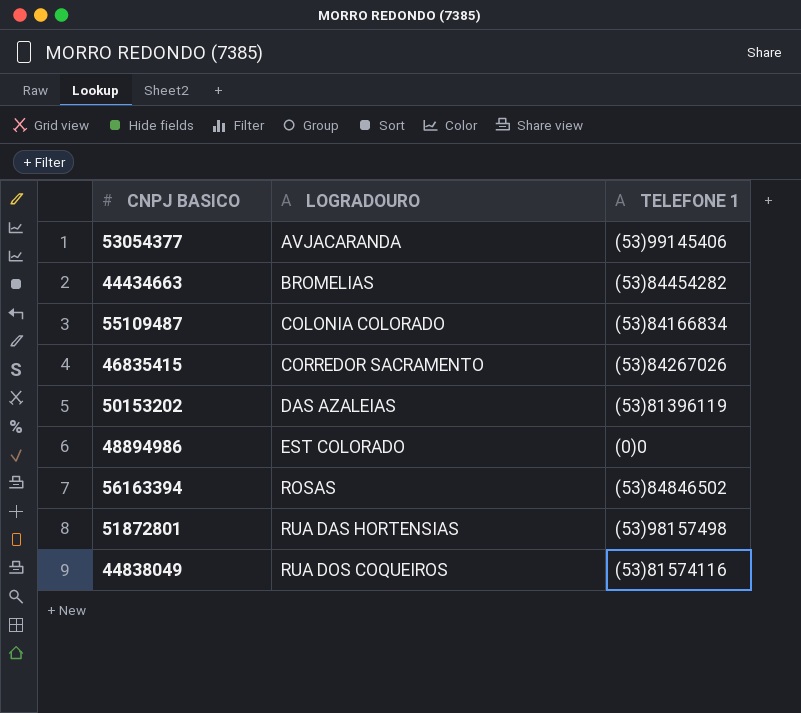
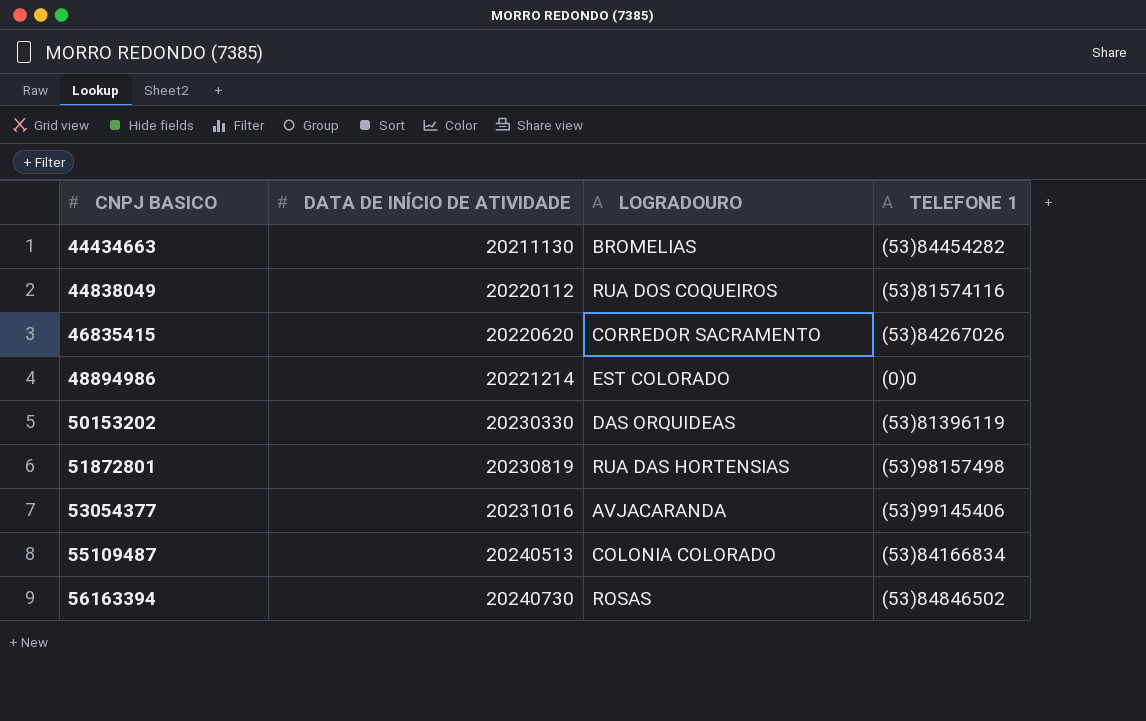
row order: LOGRADOURO ascending -> CNPJ BASICO ascending
column DATA DE INÍCIO DE ATIVIDADE | position: none -> 2
50153202 | LOGRADOURO: DAS AZALEIAS -> DAS ORQUIDEAS

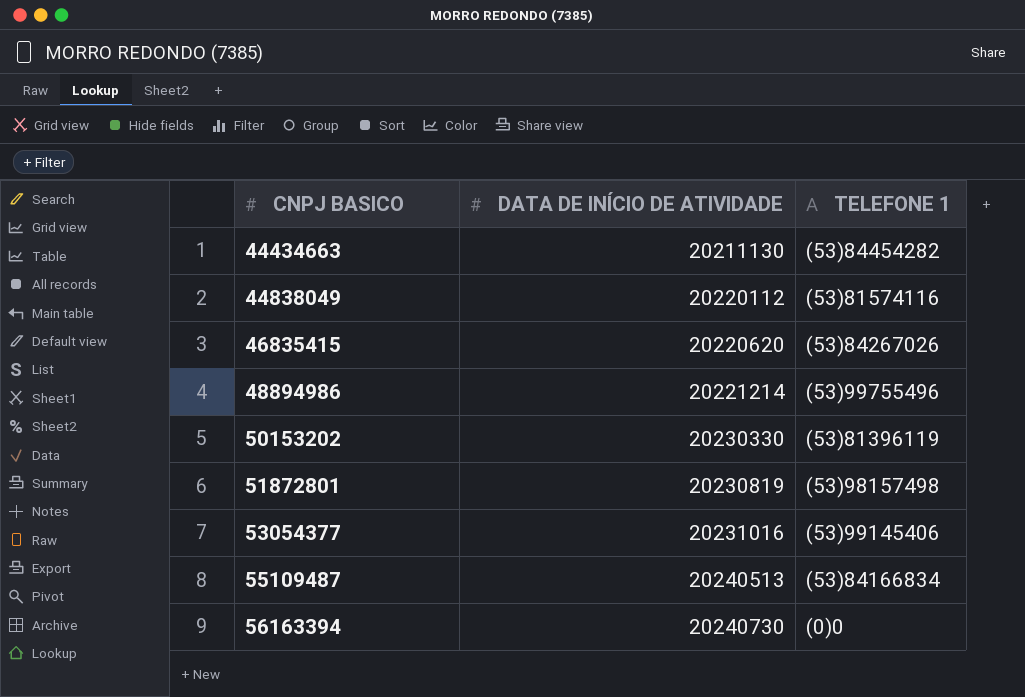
column LOGRADOURO | position: 3 -> none
48894986 | TELEFONE 1: (0)0 -> (53)99755496
56163394 | TELEFONE 1: (53)84846502 -> (0)0

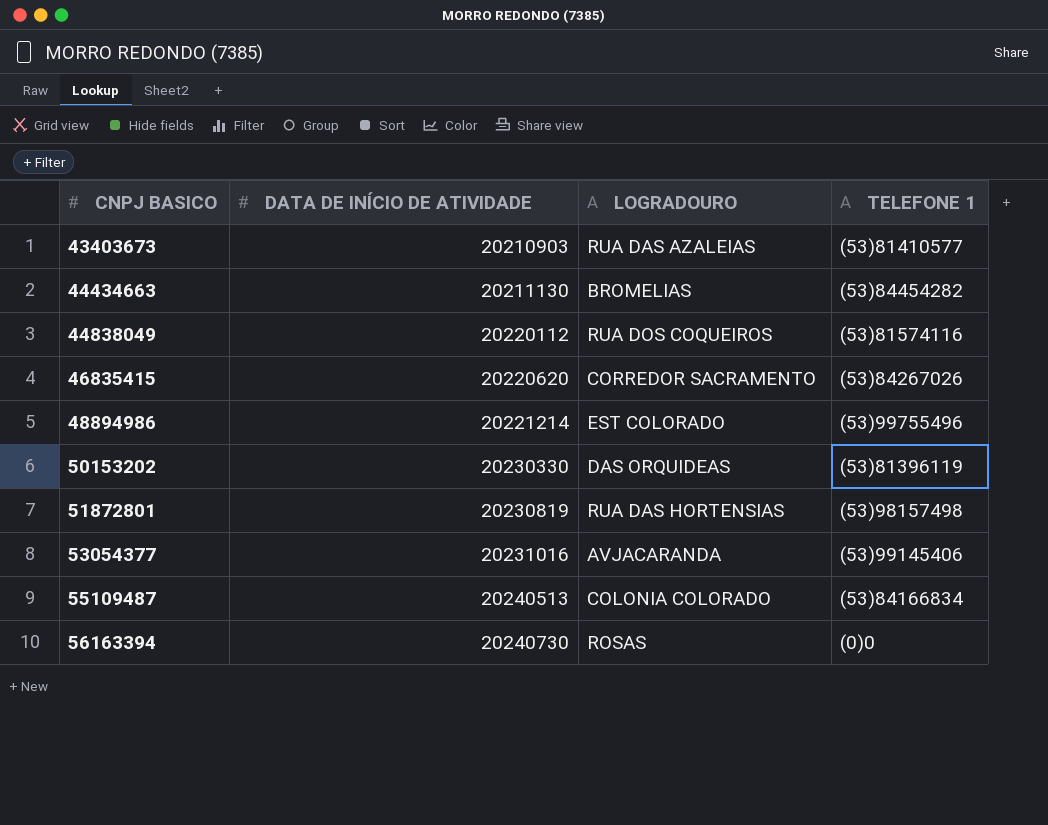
column LOGRADOURO | position: none -> 3
row 43403673: none -> 20210903 | RUA DAS AZALEIAS | (53)81410577

